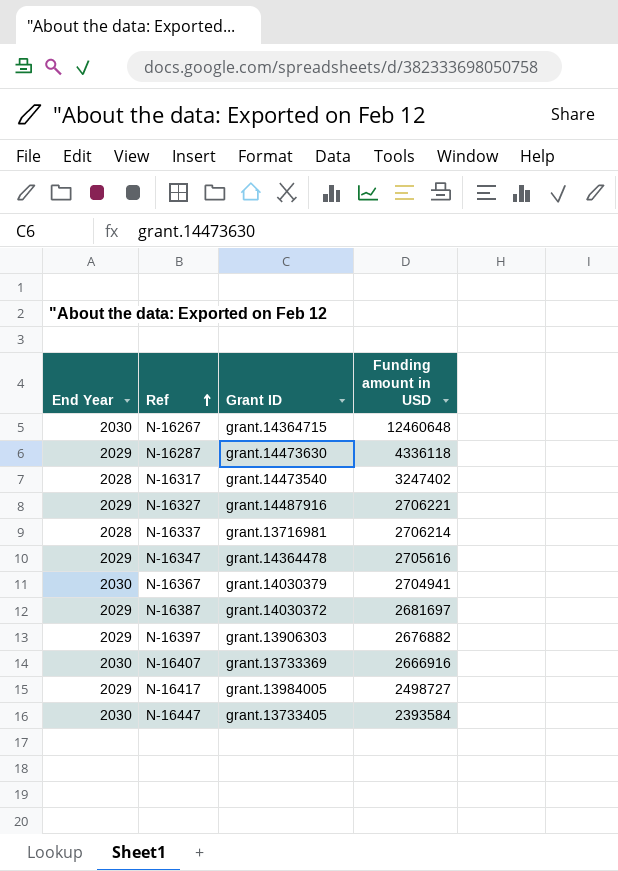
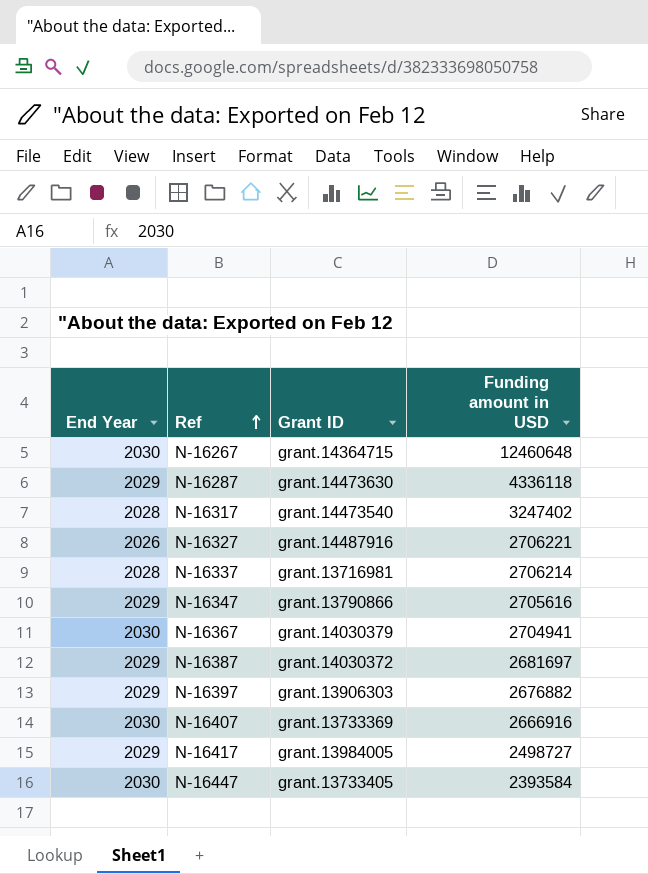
N-16327 | End Year: 2029 -> 2026
N-16347 | Grant ID: grant.14364478 -> grant.13790866

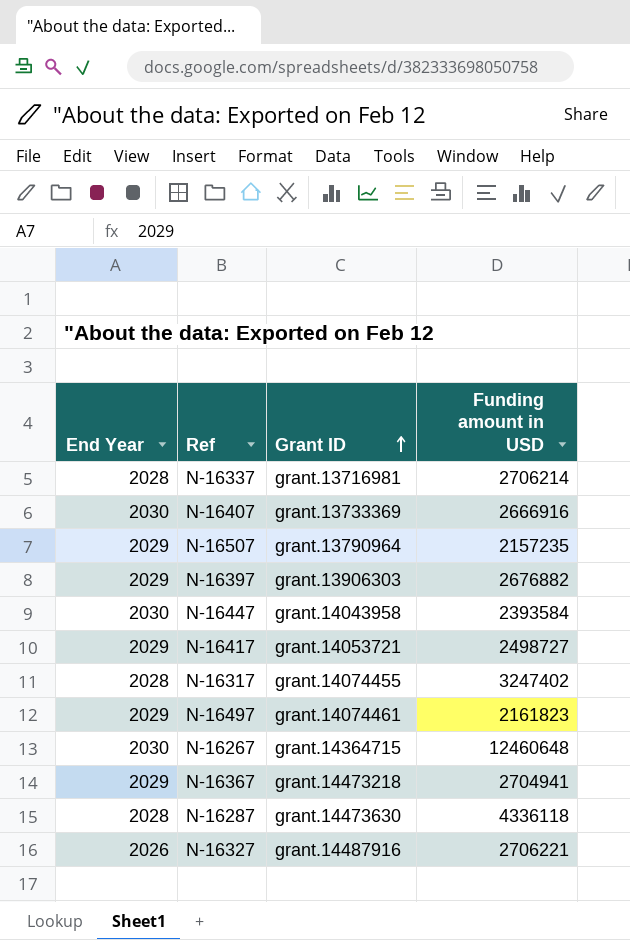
row order: Ref ascending -> Grant ID ascending
row N-16347: 2029 | grant.13790866 | 2705616 -> none
row N-16387: 2029 | grant.14030372 | 2681697 -> none
row N-16507: none -> 2029 | grant.13790964 | 2157235
N-16447 | Grant ID: grant.13733405 -> grant.14043958
N-16417 | Grant ID: grant.13984005 -> grant.14053721
N-16317 | Grant ID: grant.14473540 -> grant.14074455
row N-16497: none -> 2029 | grant.14074461 | 2161823
N-16367 | End Year: 2030 -> 2029
N-16367 | Grant ID: grant.14030379 -> grant.14473218
N-16287 | End Year: 2029 -> 2028

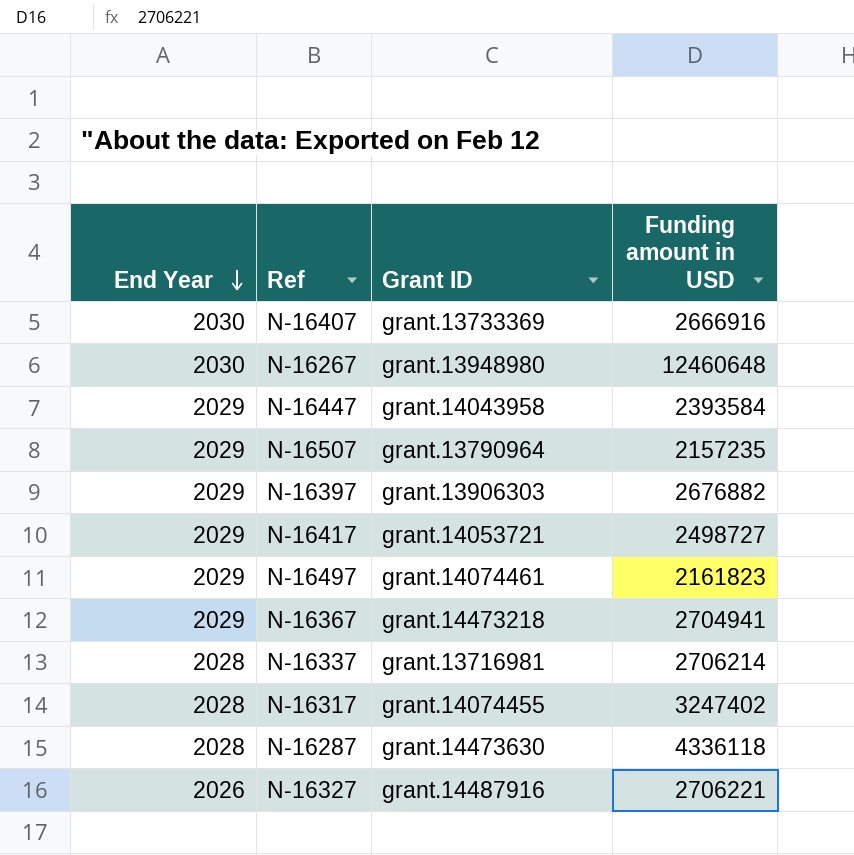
row order: Grant ID ascending -> End Year descending
N-16267 | Grant ID: grant.14364715 -> grant.13948980
N-16447 | End Year: 2030 -> 2029

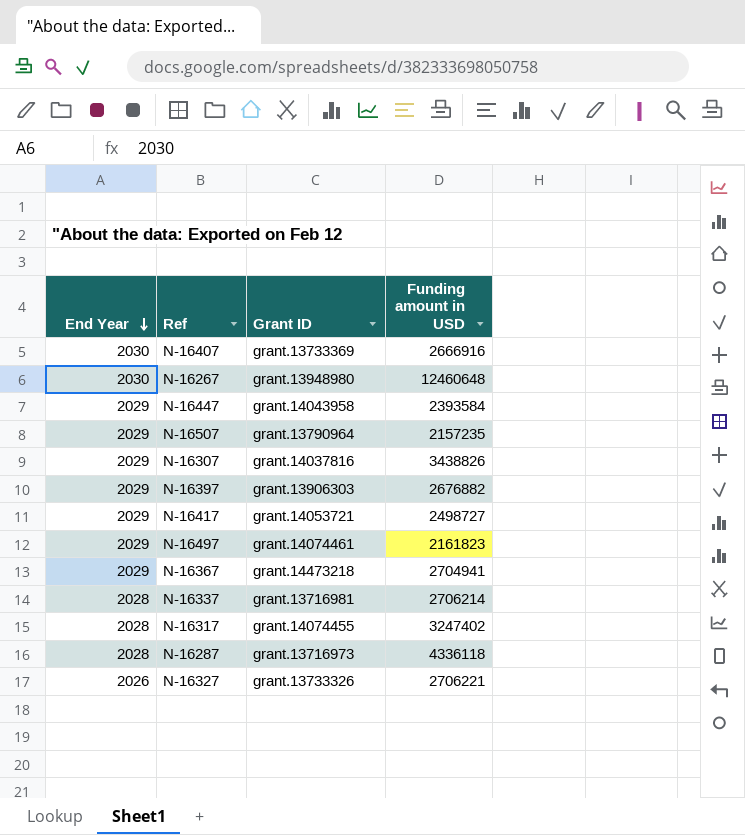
row N-16307: none -> 2029 | grant.14037816 | 3438826
N-16287 | Grant ID: grant.14473630 -> grant.13716973
N-16327 | Grant ID: grant.14487916 -> grant.13733326

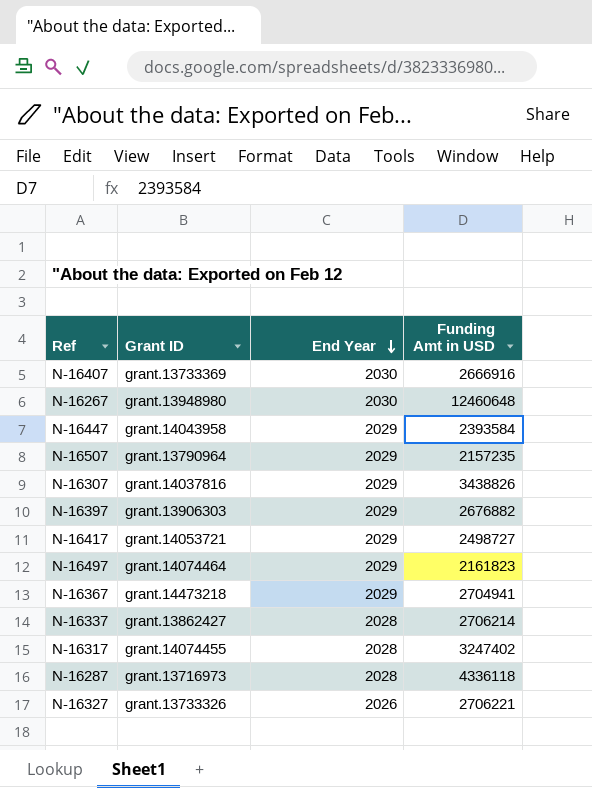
column End Year | position: 1 -> 3
column name: Funding amount in USD -> Funding Amt in USD
N-16497 | Grant ID: grant.14074461 -> grant.14074464
N-16337 | Grant ID: grant.13716981 -> grant.13862427

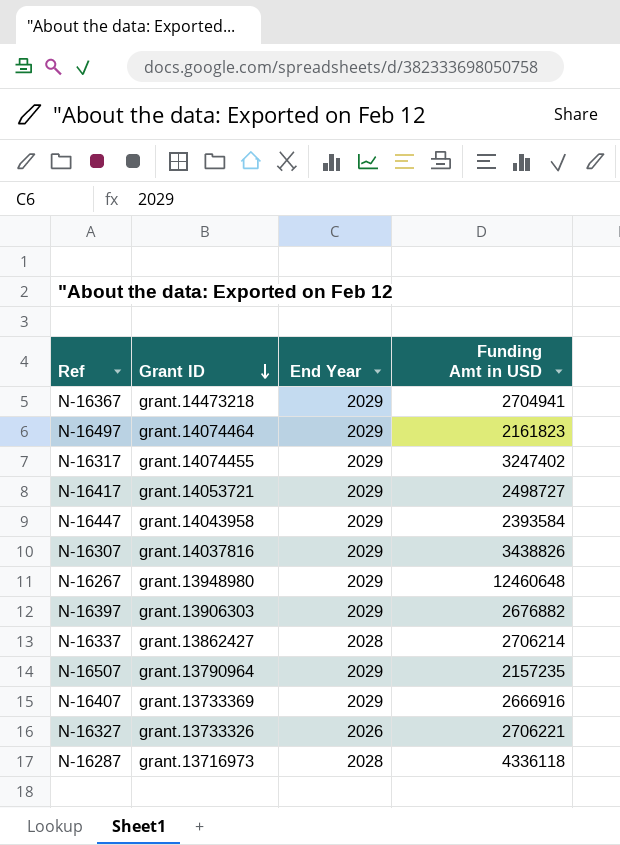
row order: End Year descending -> Grant ID descending
N-16317 | End Year: 2028 -> 2029
N-16267 | End Year: 2030 -> 2029
N-16407 | End Year: 2030 -> 2029

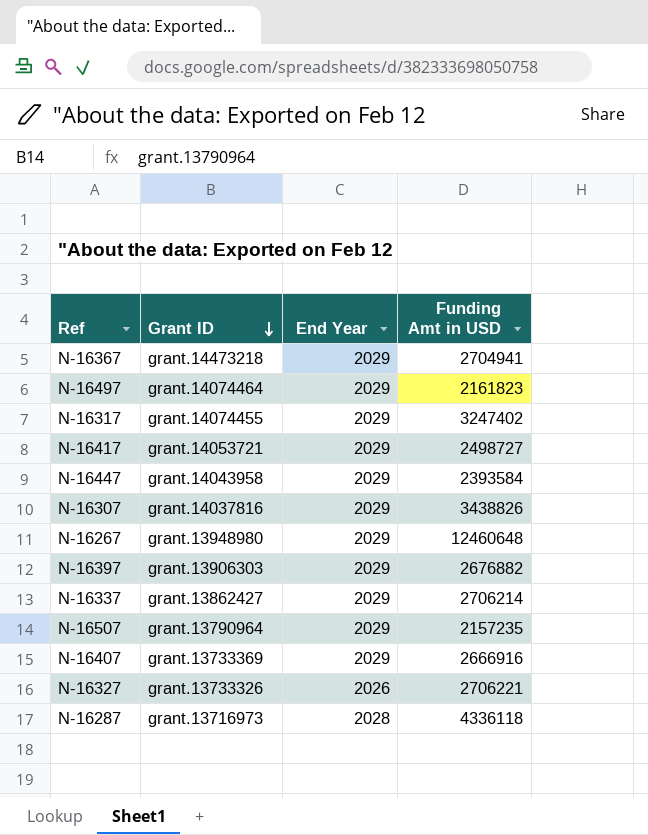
N-16337 | End Year: 2028 -> 2029

